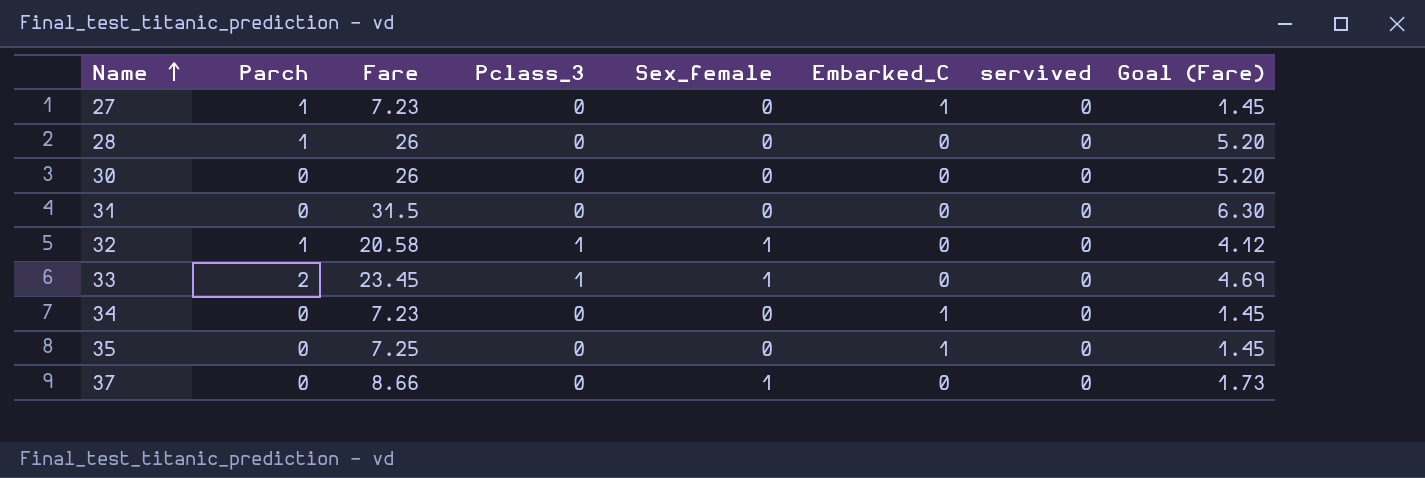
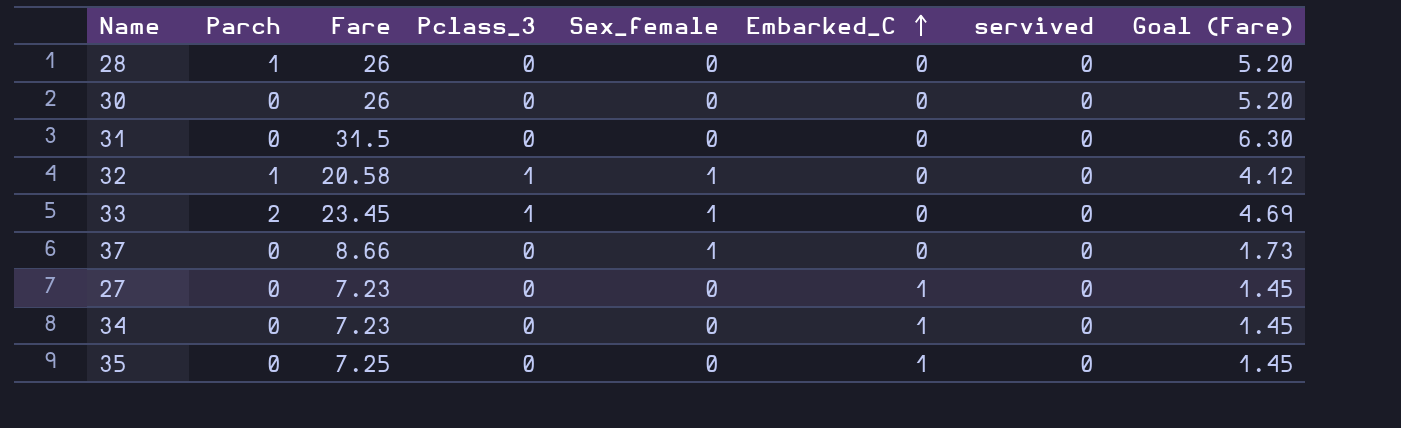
row order: Name ascending -> Embarked_C ascending
27 | Parch: 1 -> 0

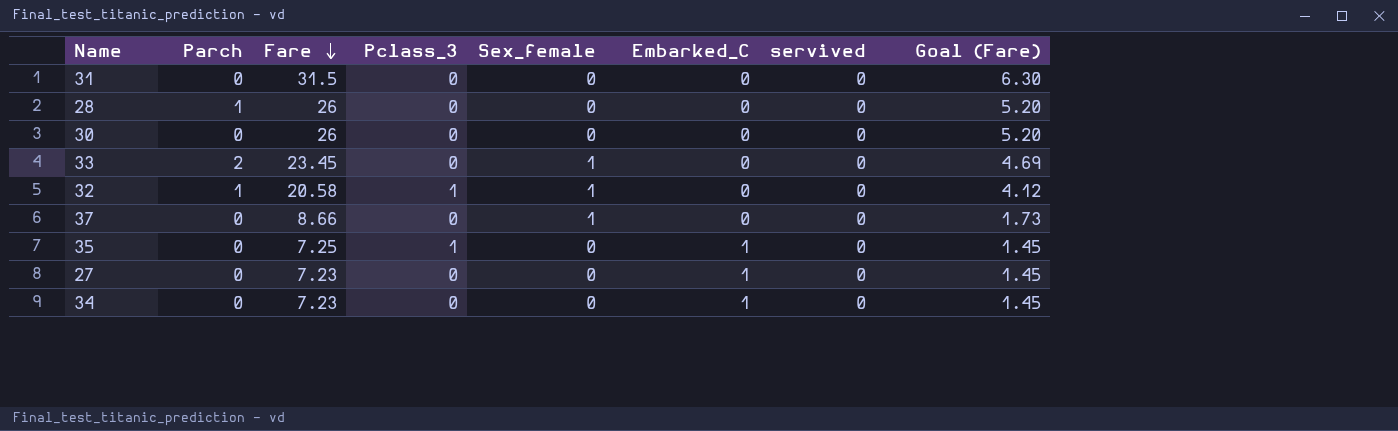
row order: Embarked_C ascending -> Fare descending
33 | Pclass_3: 1 -> 0
35 | Pclass_3: 0 -> 1

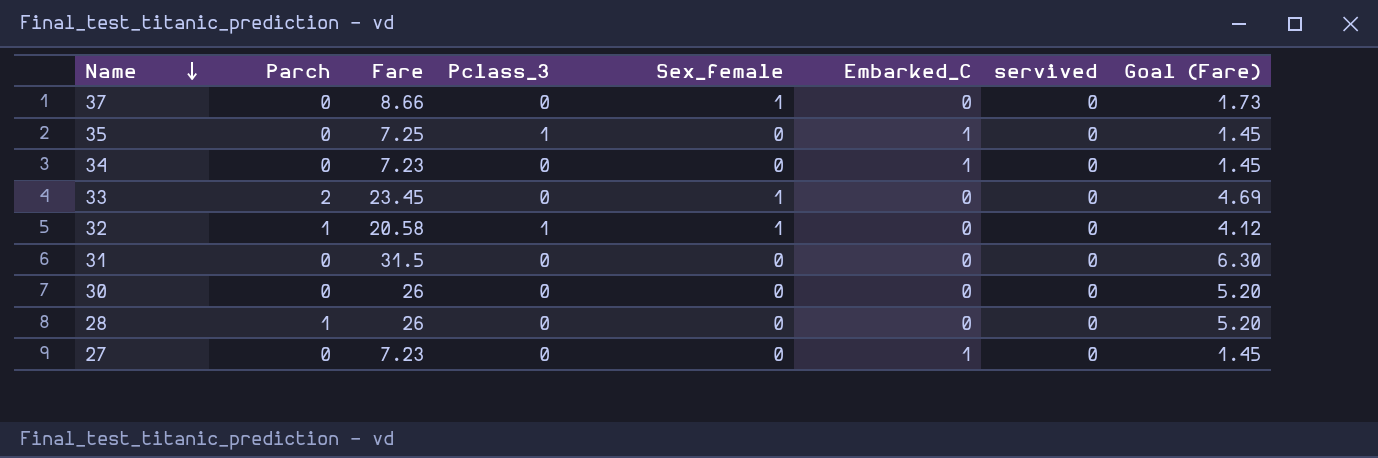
row order: Fare descending -> Name descending

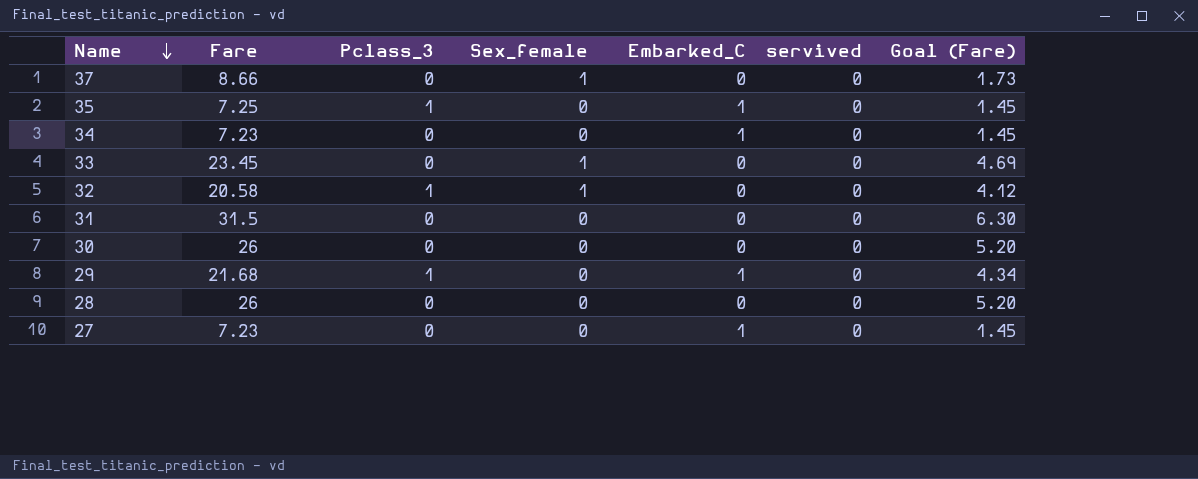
column Parch | position: 2 -> none
row 29: none -> 21.68 | 1 | 0 | 1 | 0 | 4.34

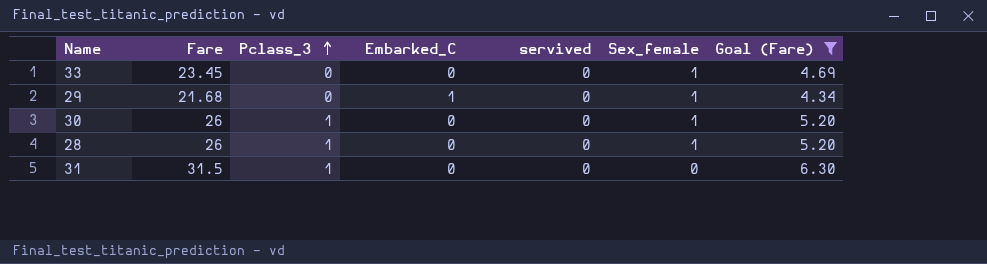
filter: none -> Goal (Fare) >= 4.34
row order: Name descending -> Pclass_3 ascending
column Sex_female | position: 4 -> 6
29 | Pclass_3: 1 -> 0
29 | Sex_female: 0 -> 1
30 | Pclass_3: 0 -> 1
30 | Sex_female: 0 -> 1
28 | Pclass_3: 0 -> 1
28 | Sex_female: 0 -> 1
31 | Pclass_3: 0 -> 1

